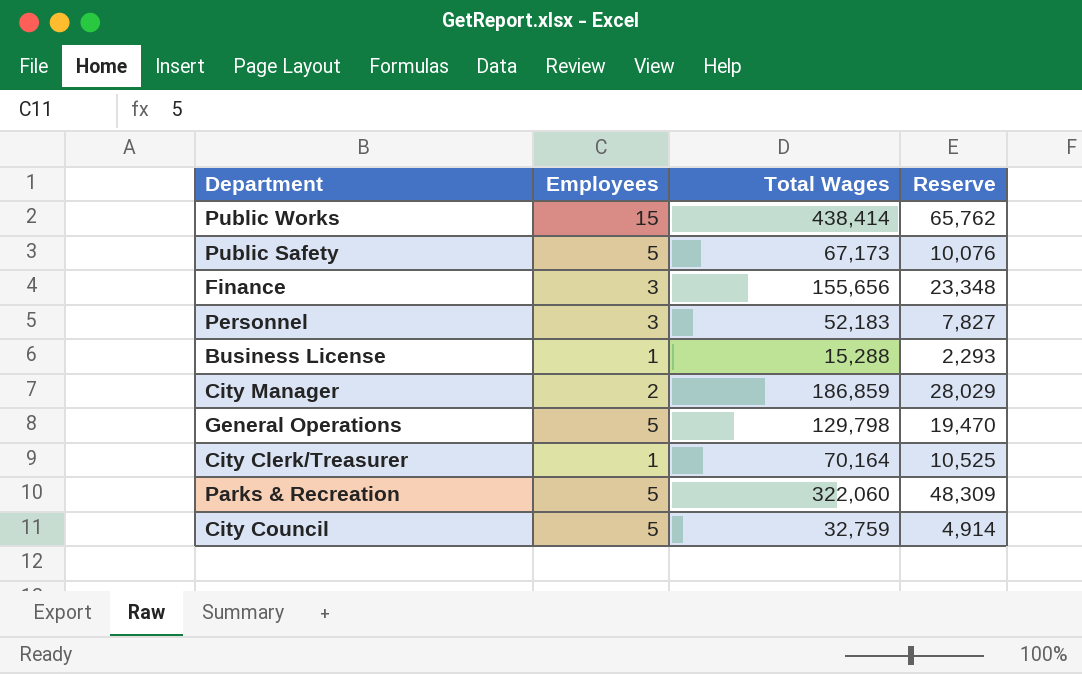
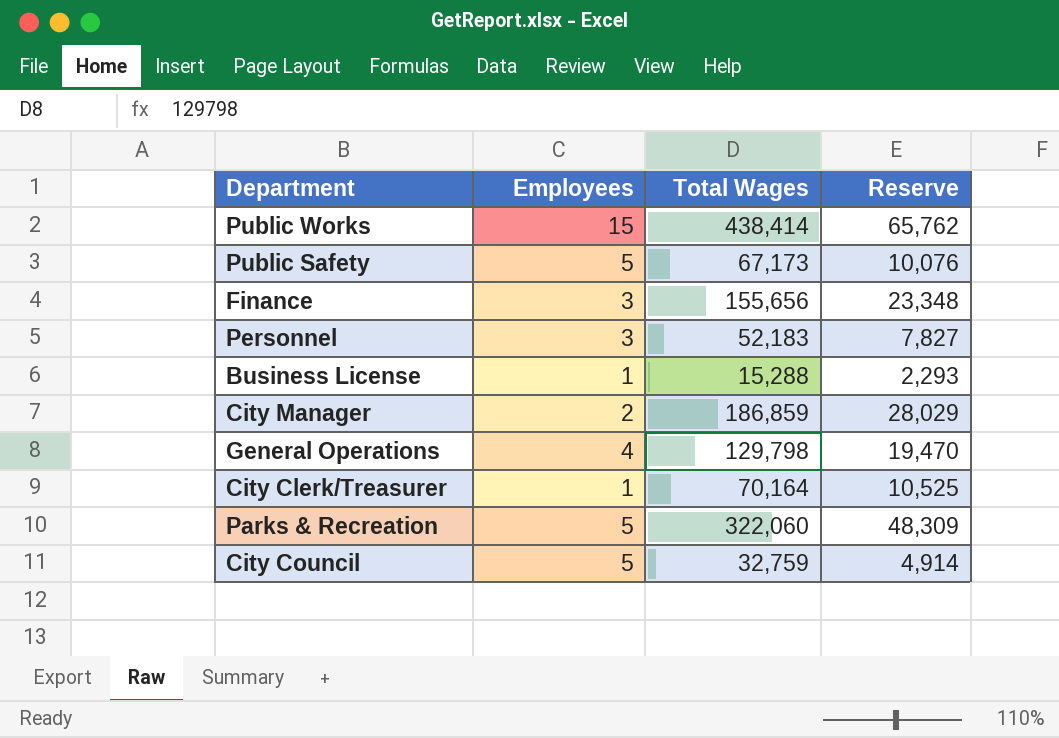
General Operations | Employees: 5 -> 4

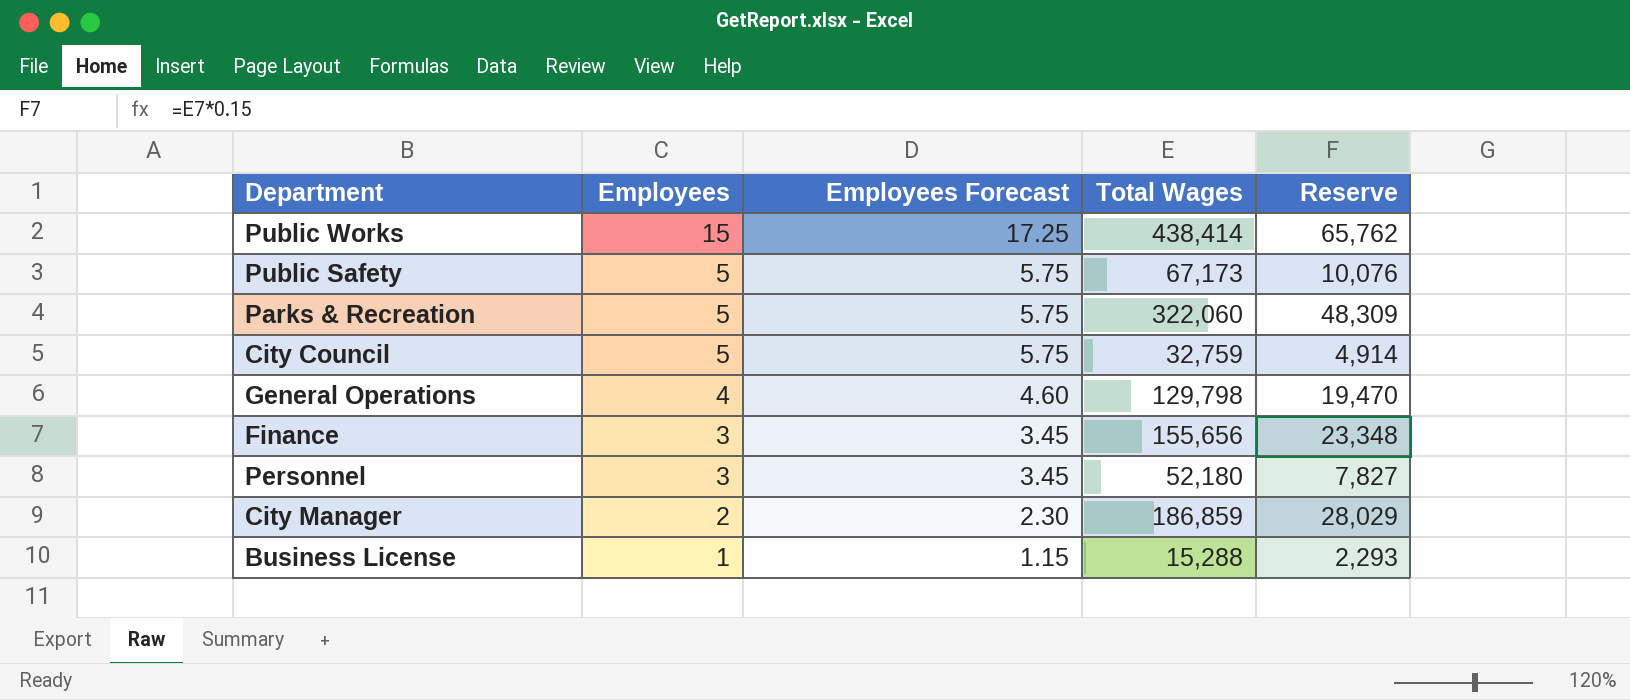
row order: none -> Employees descending
column Employees Forecast | formula: none -> [Employees] * 1.15
row City Clerk/Treasurer: 1 | 70,164 | 10,525 -> none
Personnel | Total Wages: 52,183 -> 52,180

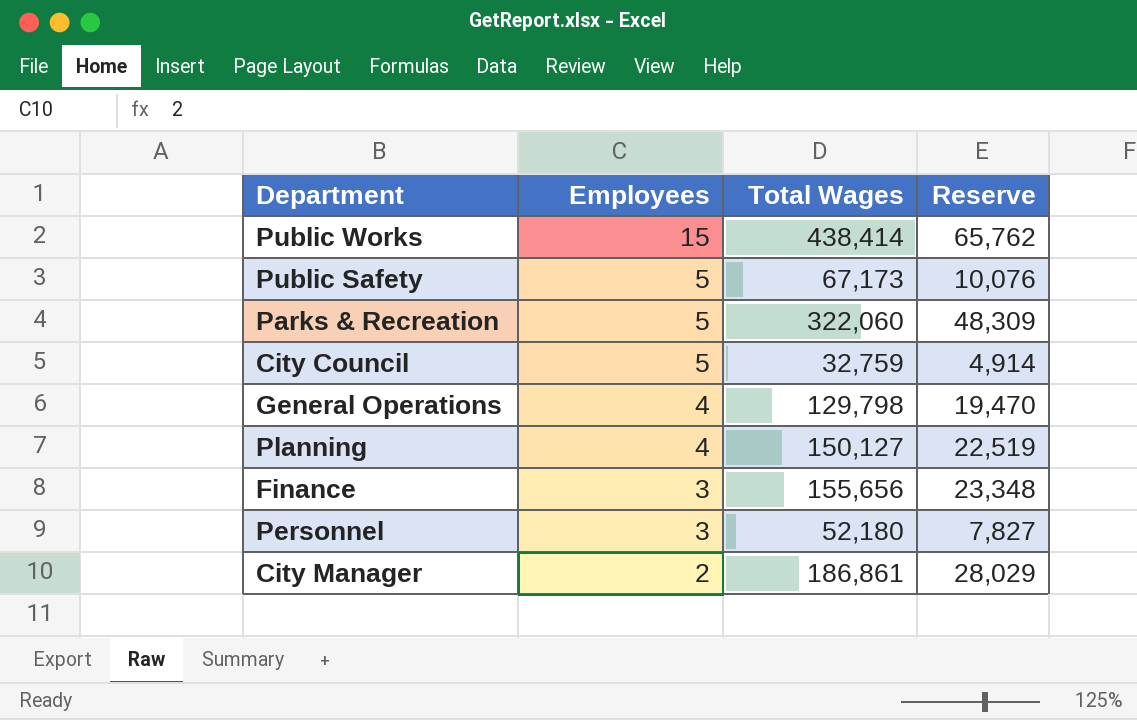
column Employees Forecast | formula: [Employees] * 1.15 -> none
row Business License: 1 | 1.15 | 15,288 | 2,293 -> none
row Planning: none -> 4 | 150,127 | 22,519
City Manager | Total Wages: 186,859 -> 186,861

